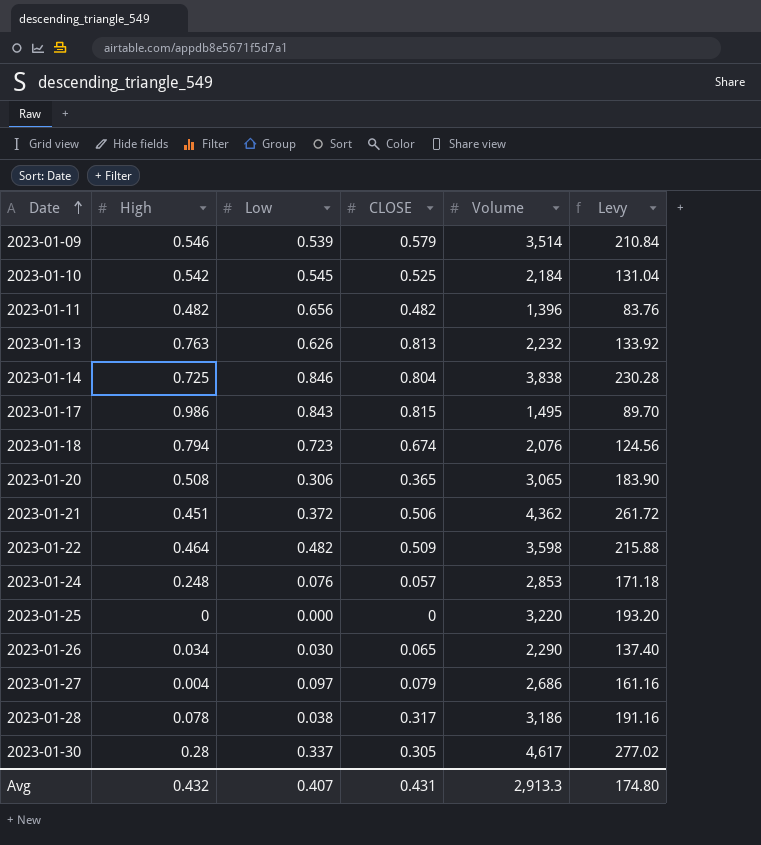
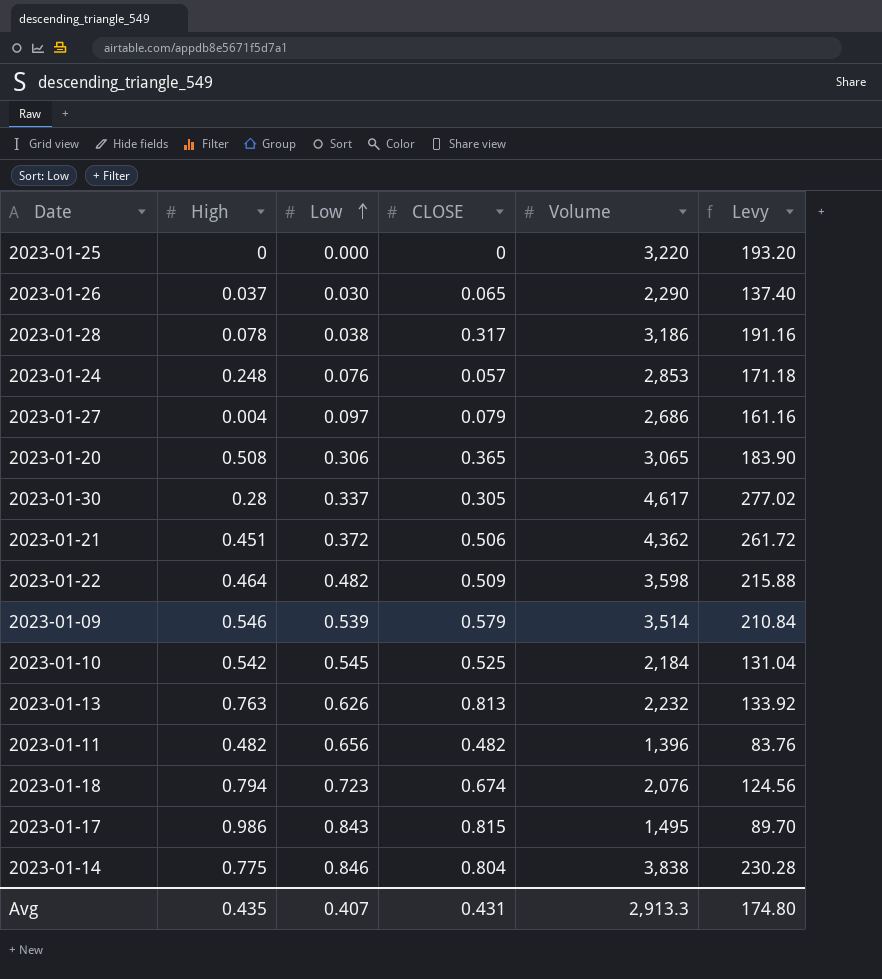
row order: Date ascending -> Low ascending
2023-01-26 | High: 0.034 -> 0.037
2023-01-14 | High: 0.725 -> 0.775
Avg | High: 0.432 -> 0.435

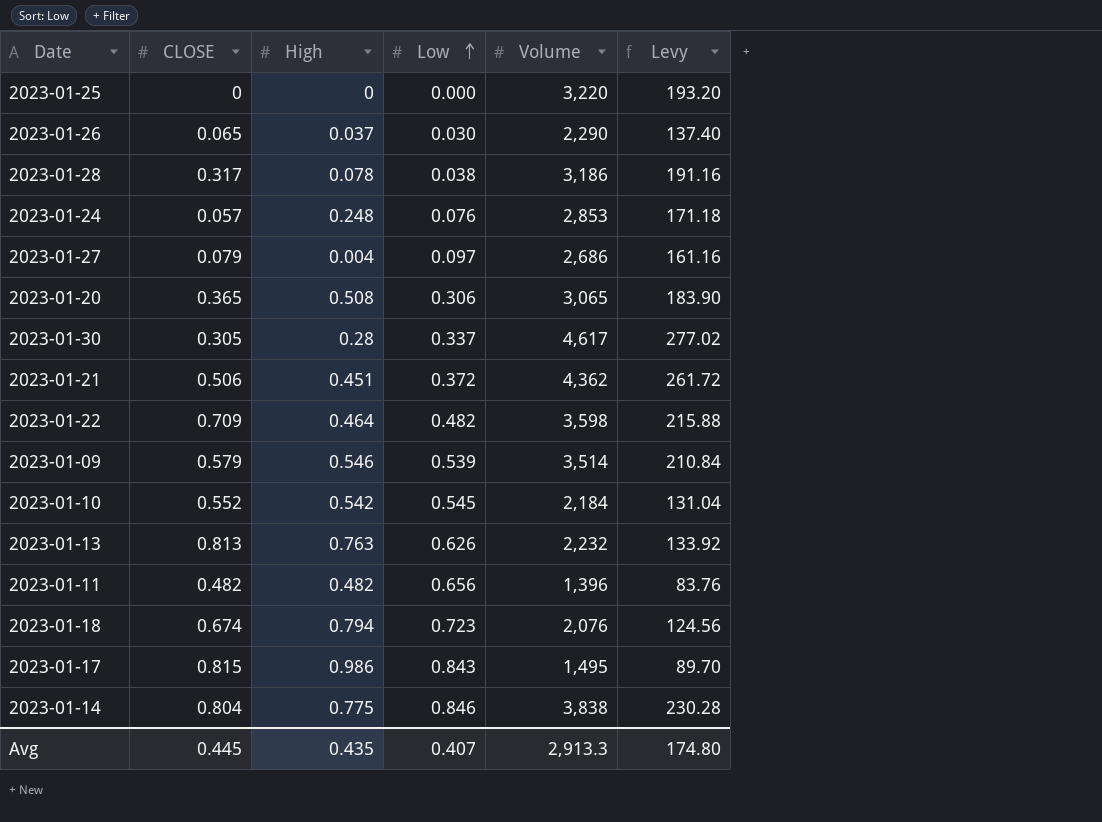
column CLOSE | position: 4 -> 2
2023-01-22 | CLOSE: 0.509 -> 0.709
2023-01-10 | CLOSE: 0.525 -> 0.552
Avg | CLOSE: 0.431 -> 0.445

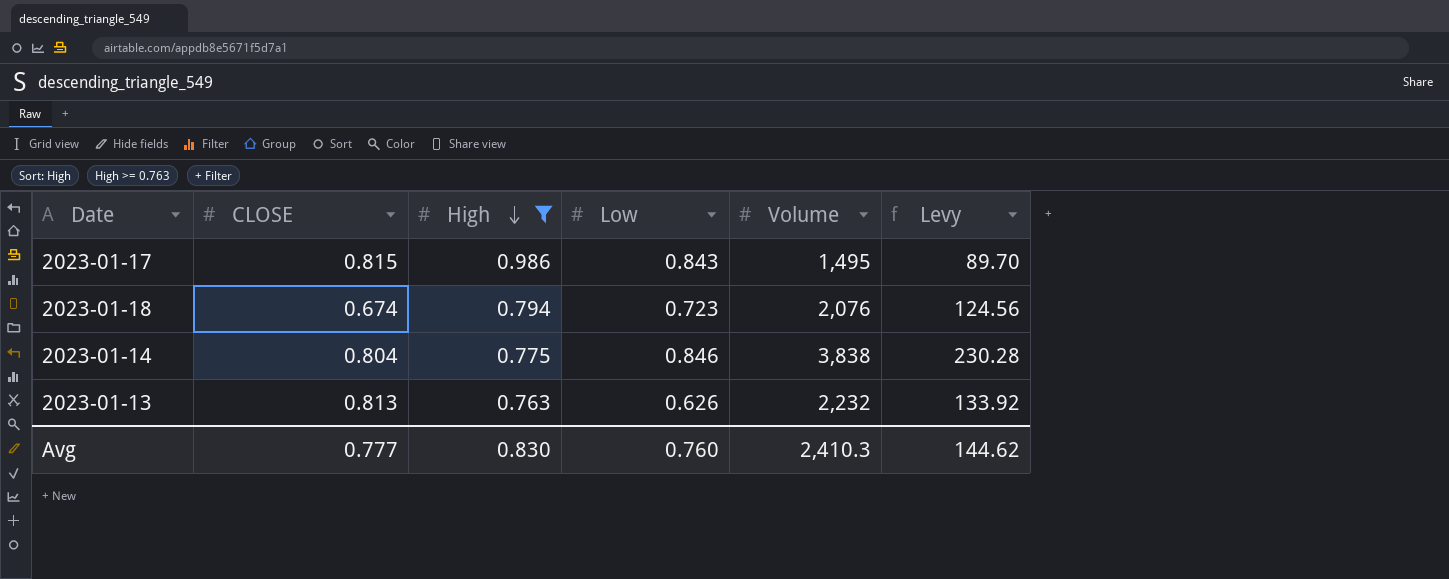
filter: none -> High >= 0.763
row order: Low ascending -> High descending
Avg | CLOSE: 0.445 -> 0.777
Avg | High: 0.435 -> 0.830
Avg | Low: 0.407 -> 0.760
Avg | Volume: 2,913.3 -> 2,410.3
Avg | Levy: 174.80 -> 144.62

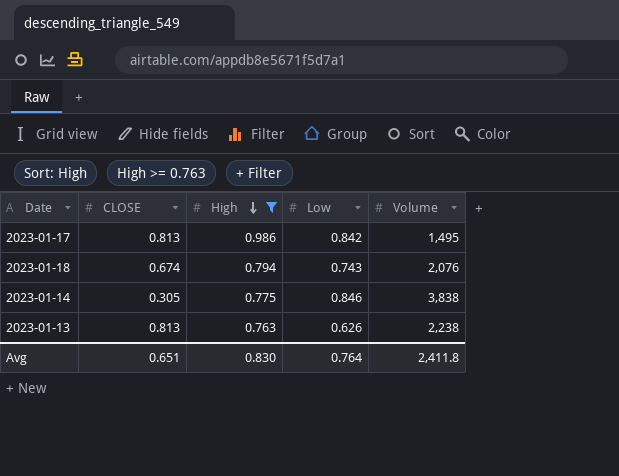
column Levy | formula: [Volume] * 0.06 -> none
2023-01-17 | CLOSE: 0.815 -> 0.813
2023-01-17 | Low: 0.843 -> 0.842
2023-01-18 | Low: 0.723 -> 0.743
2023-01-14 | CLOSE: 0.804 -> 0.305
2023-01-13 | Volume: 2,232 -> 2,238
Avg | CLOSE: 0.777 -> 0.651
Avg | Low: 0.760 -> 0.764
Avg | Volume: 2,410.3 -> 2,411.8

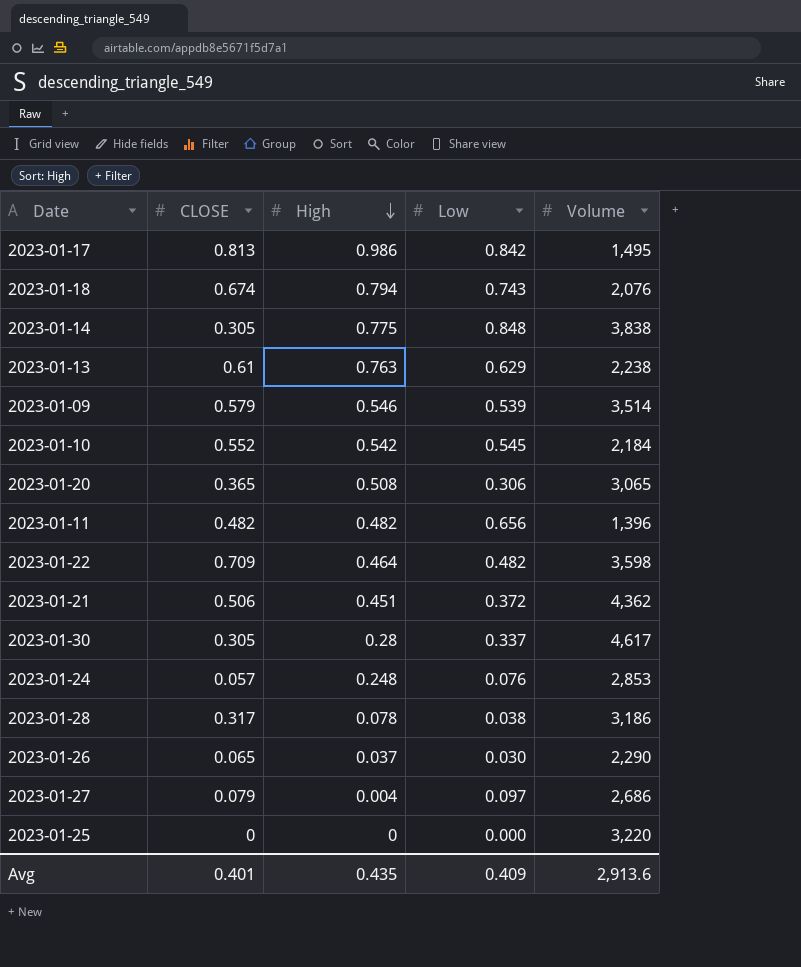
filter: High >= 0.763 -> none
2023-01-14 | Low: 0.846 -> 0.848
2023-01-13 | CLOSE: 0.813 -> 0.61
2023-01-13 | Low: 0.626 -> 0.629
Avg | CLOSE: 0.651 -> 0.401
Avg | High: 0.830 -> 0.435
Avg | Low: 0.764 -> 0.409
Avg | Volume: 2,411.8 -> 2,913.6

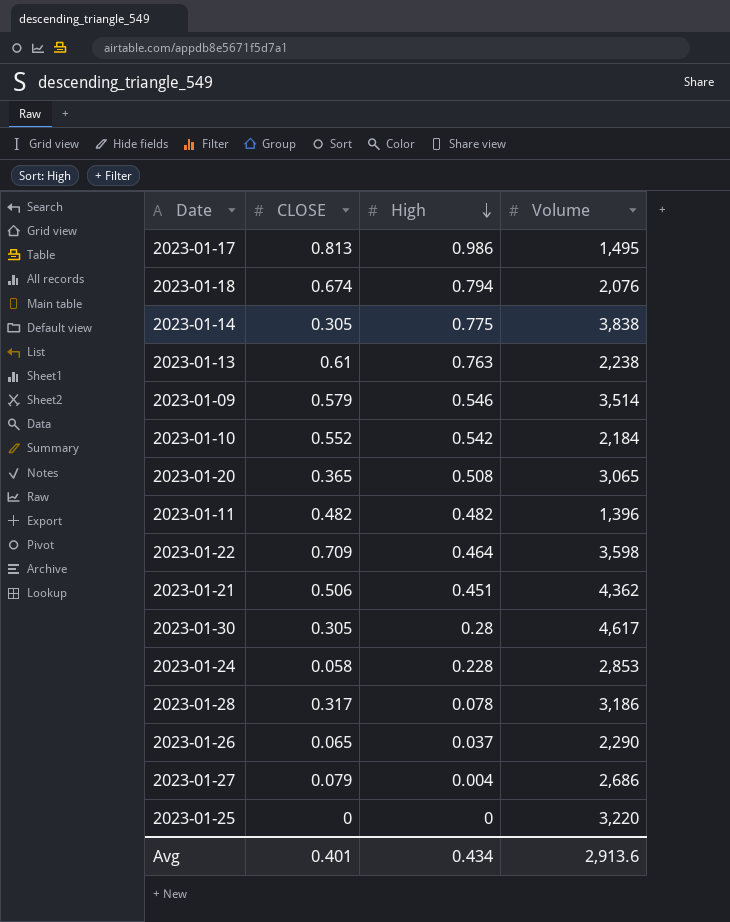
column Low | position: 4 -> none
2023-01-24 | CLOSE: 0.057 -> 0.058
2023-01-24 | High: 0.248 -> 0.228
Avg | High: 0.435 -> 0.434

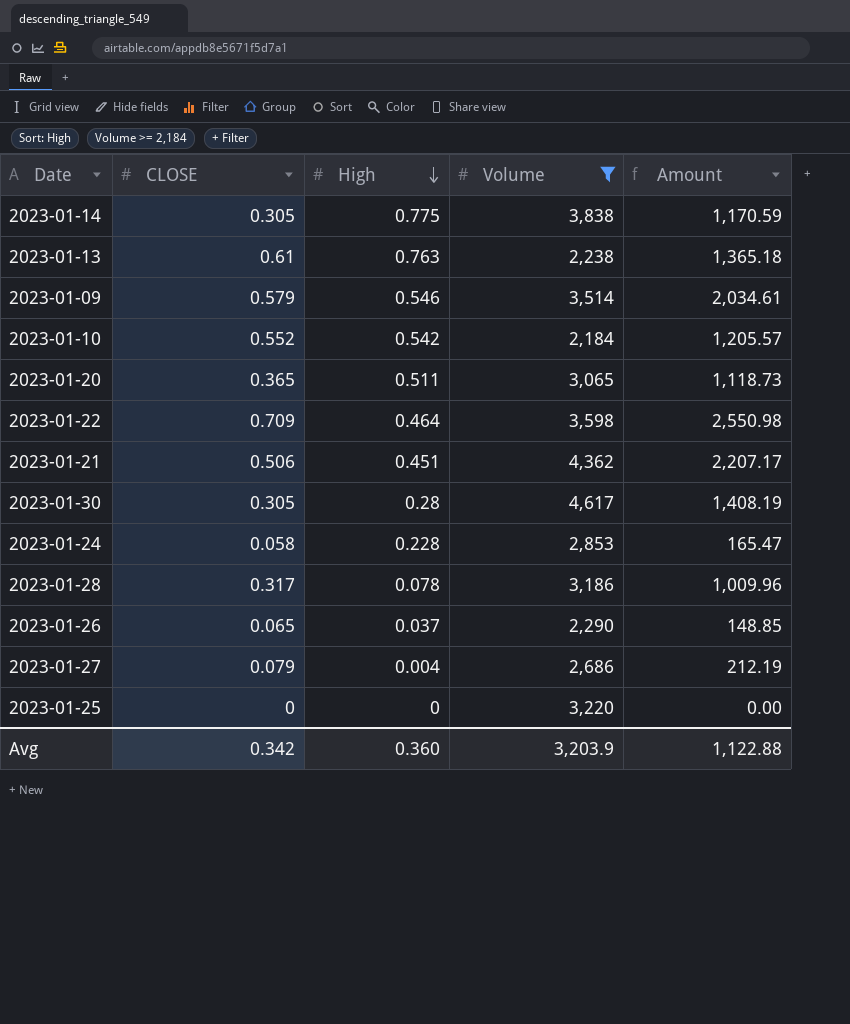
filter: none -> Volume >= 2,184
column Amount | formula: none -> [CLOSE] * [Volume]
2023-01-20 | High: 0.508 -> 0.511
Avg | CLOSE: 0.401 -> 0.342
Avg | High: 0.434 -> 0.360
Avg | Volume: 2,913.6 -> 3,203.9

